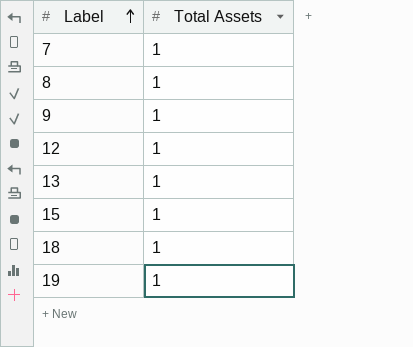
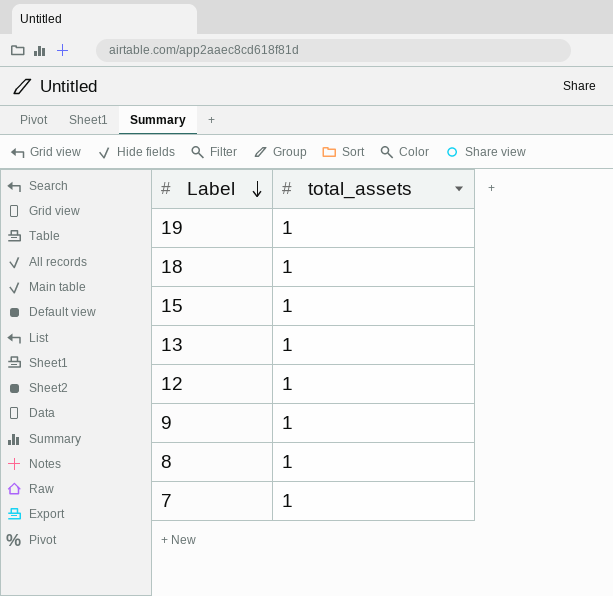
row order: Label ascending -> Label descending
column name: Total Assets -> total_assets

